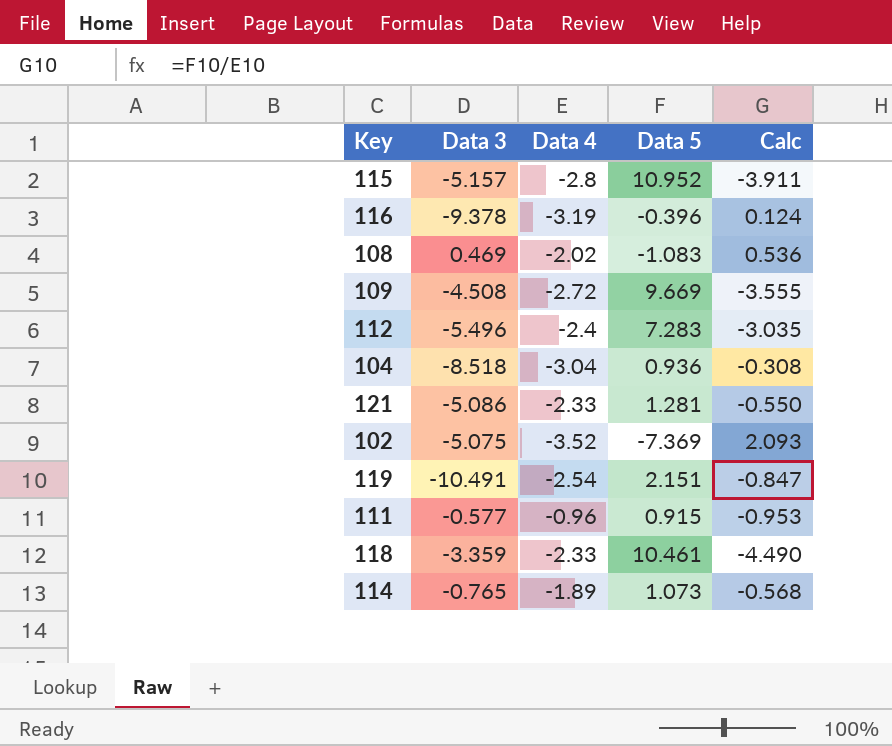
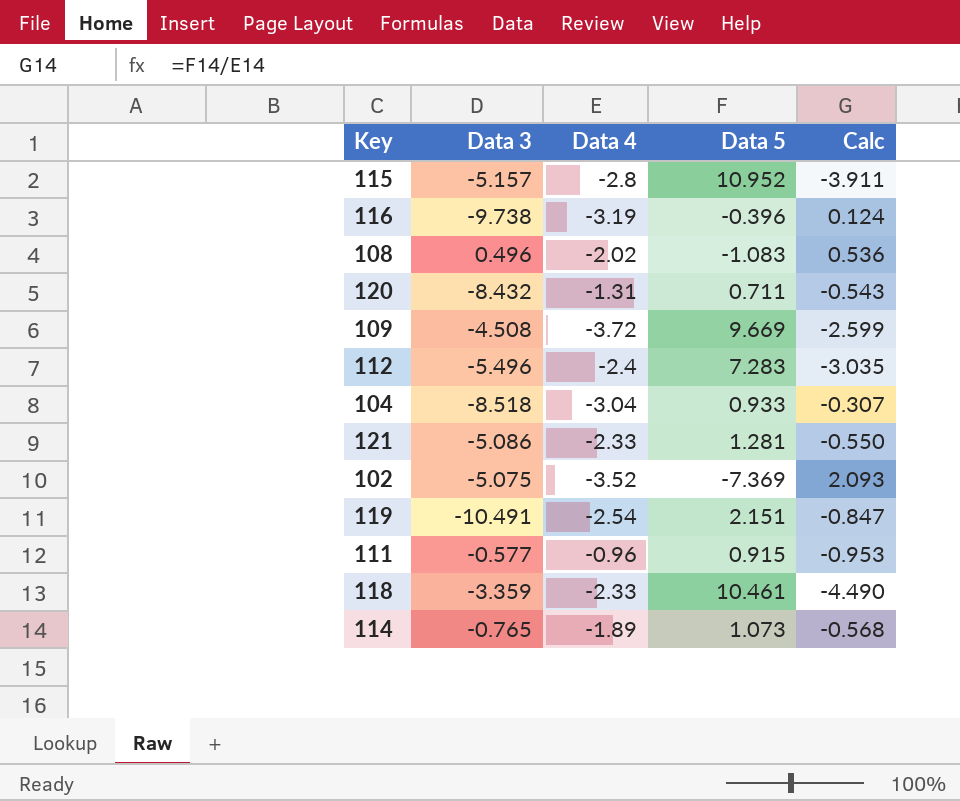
116 | Data 3: -9.378 -> -9.738
108 | Data 3: 0.469 -> 0.496
row 120: none -> -8.432 | -1.31 | 0.711 | -0.543
109 | Data 4: -2.72 -> -3.72
109 | Calc: -3.555 -> -2.599
104 | Data 5: 0.936 -> 0.933
104 | Calc: -0.308 -> -0.307

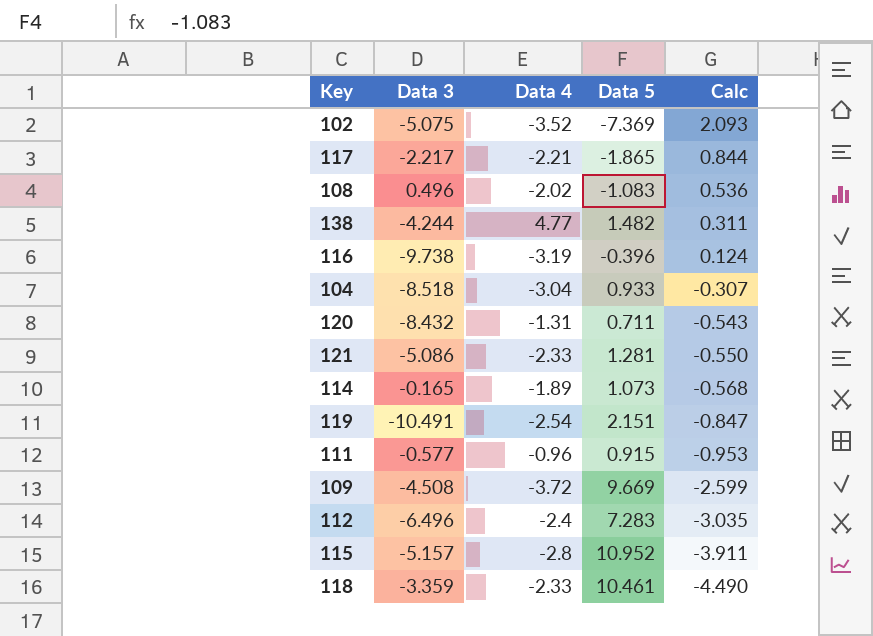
row order: none -> Calc descending
row 117: none -> -2.217 | -2.21 | -1.865 | 0.844
row 138: none -> -4.244 | 4.77 | 1.482 | 0.311
114 | Data 3: -0.765 -> -0.165
112 | Data 3: -5.496 -> -6.496

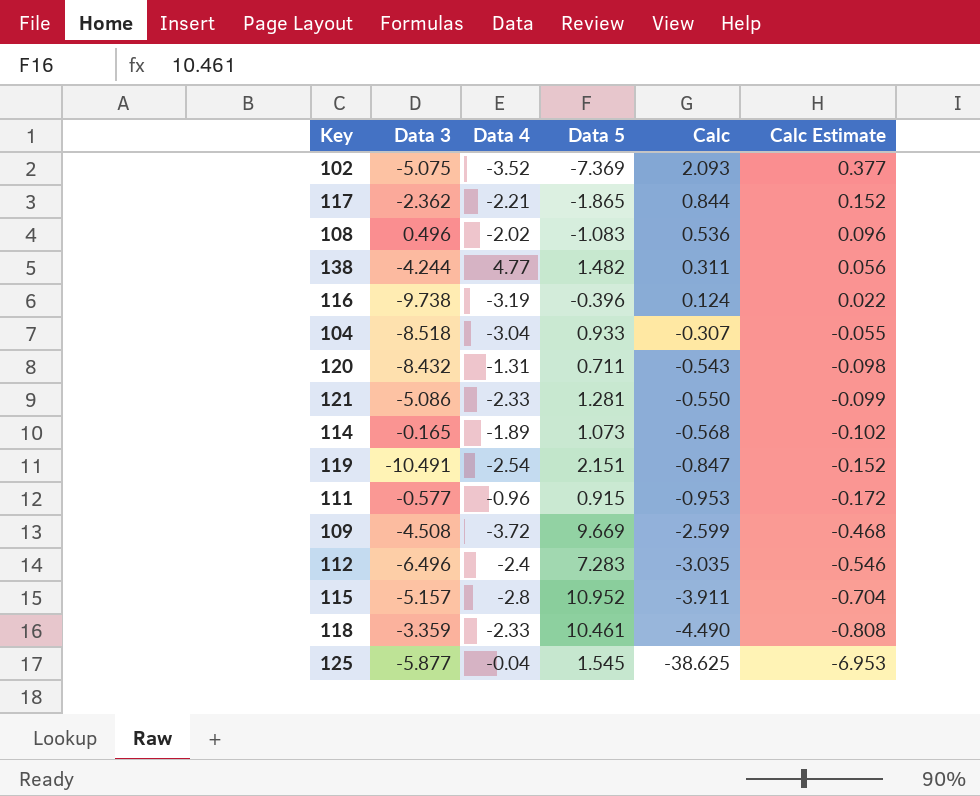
column Calc Estimate | formula: none -> [Calc] * 0.18
117 | Data 3: -2.217 -> -2.362
row 125: none -> -5.877 | -0.04 | 1.545 | -38.625 | -6.953

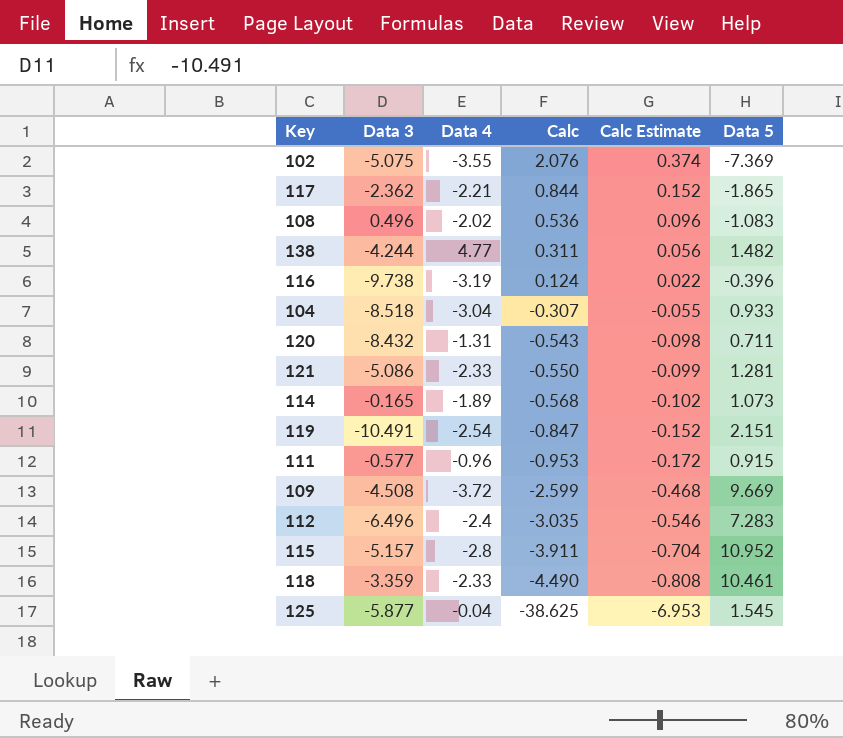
column Data 5 | position: 4 -> 6
102 | Data 4: -3.52 -> -3.55
102 | Calc: 2.093 -> 2.076
102 | Calc Estimate: 0.377 -> 0.374

